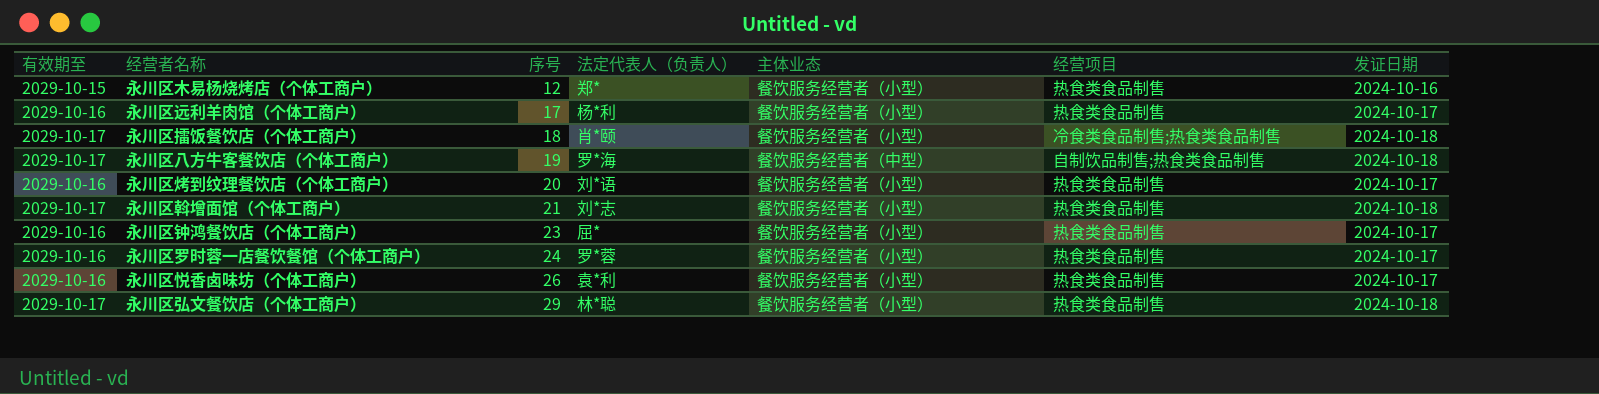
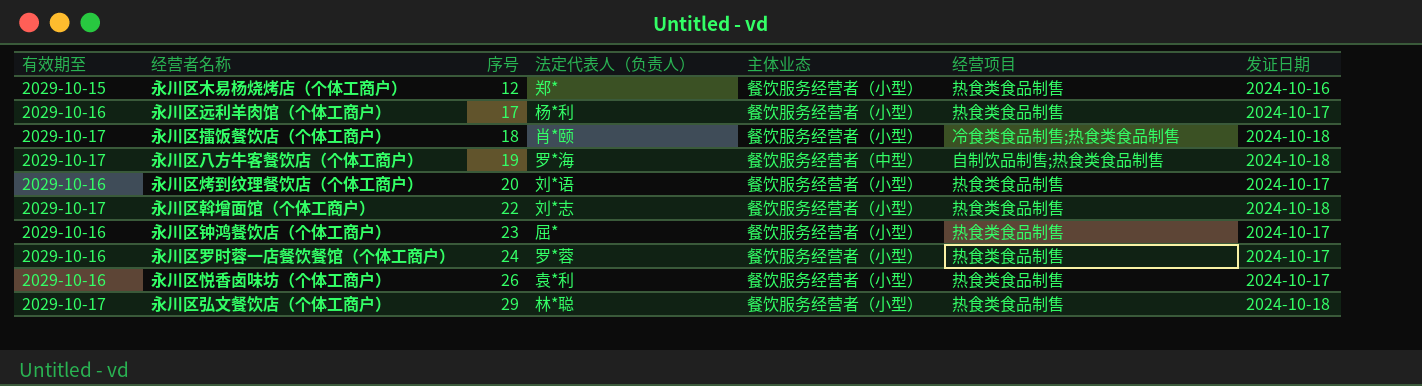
永川区斡增面馆（个体工商户） | 序号: 21 -> 22

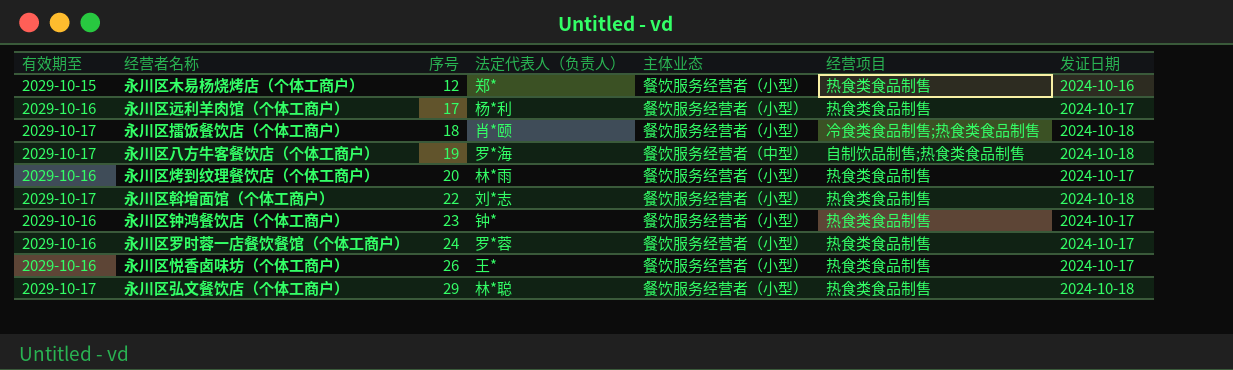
永川区烤到纹理餐饮店（个体工商户） | 法定代表人（负责人）: 刘*语 -> 林*雨
永川区钟鸿餐饮店（个体工商户） | 法定代表人（负责人）: 屈* -> 钟*
永川区悦香卤味坊（个体工商户） | 法定代表人（负责人）: 袁*利 -> 王*

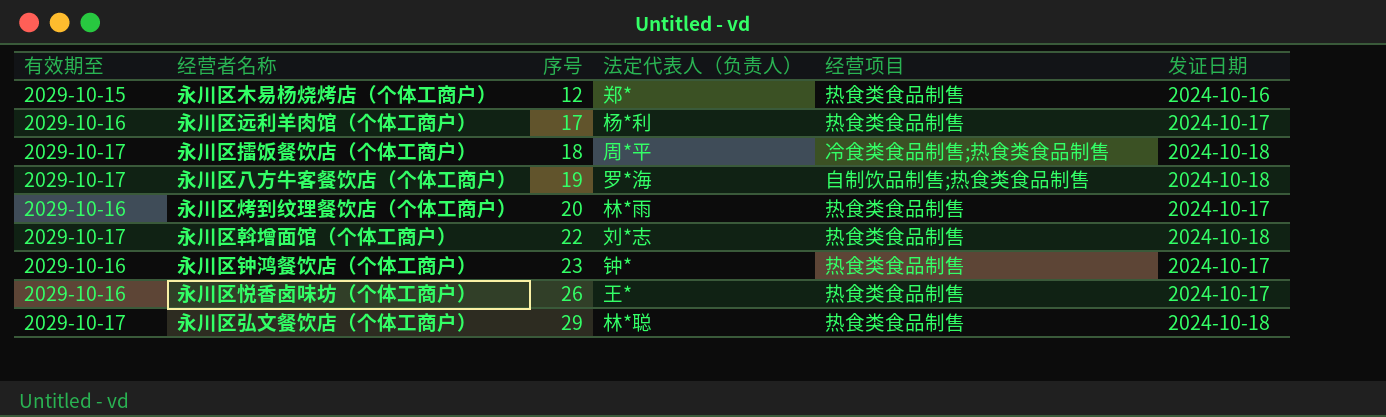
column 主体业态 | position: 5 -> none
row 永川区罗时蓉一店餐饮餐馆（个体工商户）: 2029-10-16 | 24 | 罗*蓉 | 餐饮服务经营者（小型） | 热食类食品制售 | 2024-10-17 -> none
永川区擂饭餐饮店（个体工商户） | 法定代表人（负责人）: 肖*颐 -> 周*平

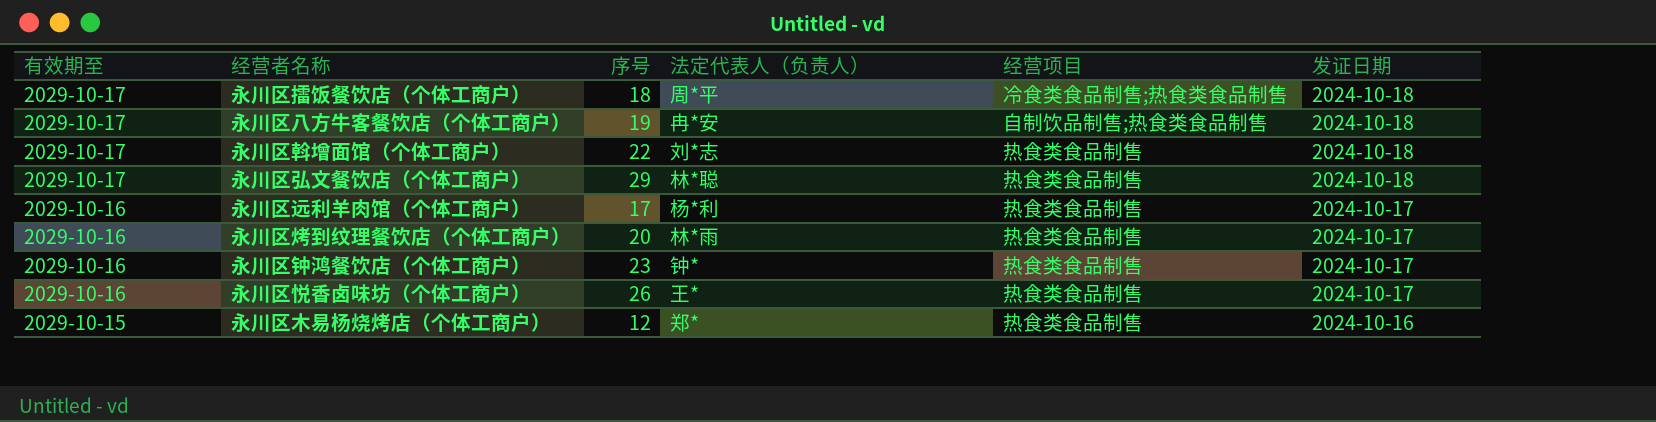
row order: 序号 ascending -> 有效期至 descending
永川区八方牛客餐饮店（个体工商户） | 法定代表人（负责人）: 罗*海 -> 冉*安

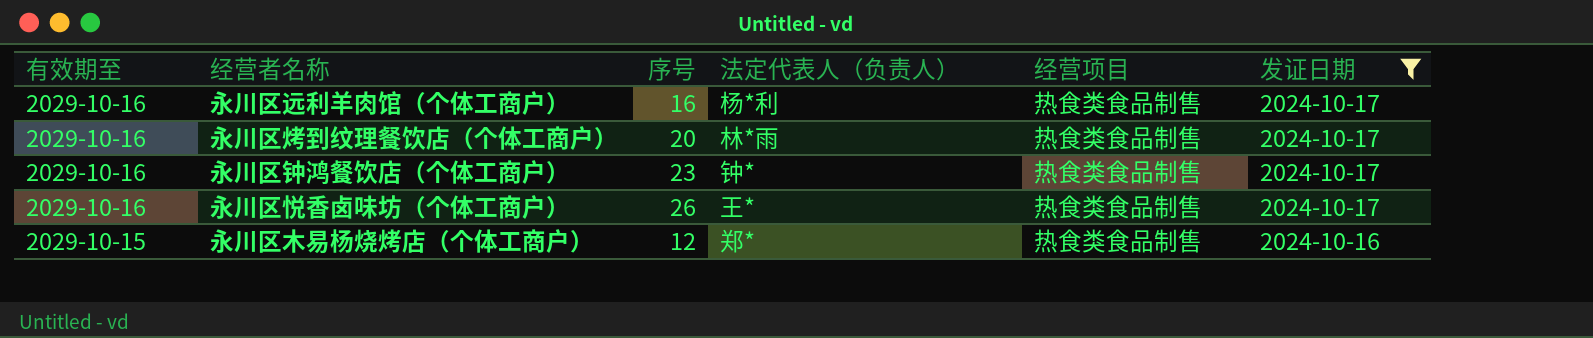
filter: none -> 发证日期 != 2024-10-18
永川区远利羊肉馆（个体工商户） | 序号: 17 -> 16

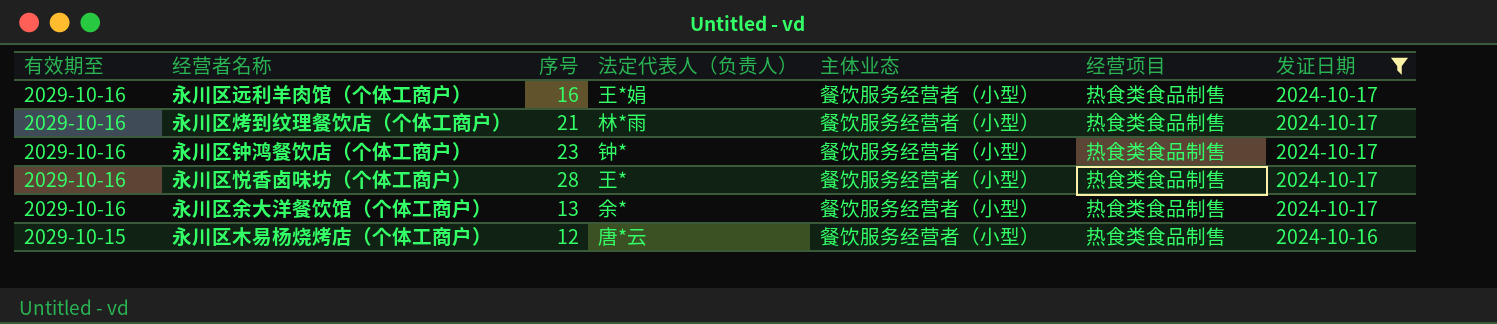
column 主体业态 | position: none -> 5
永川区远利羊肉馆（个体工商户） | 法定代表人（负责人）: 杨*利 -> 王*娟
永川区烤到纹理餐饮店（个体工商户） | 序号: 20 -> 21
永川区悦香卤味坊（个体工商户） | 序号: 26 -> 28
row 永川区余大洋餐饮馆（个体工商户）: none -> 2029-10-16 | 13 | 余* | 餐饮服务经营者（小型） | 热食类食品制售 | 2024-10-17
永川区木易杨烧烤店（个体工商户） | 法定代表人（负责人）: 郑* -> 唐*云

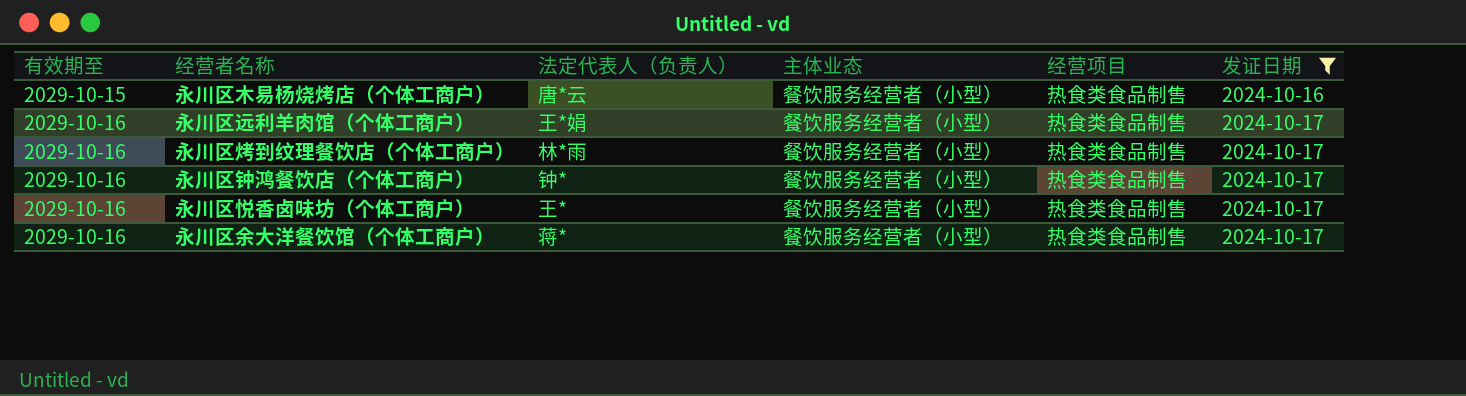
row order: 有效期至 descending -> 有效期至 ascending
column 序号 | position: 3 -> none
永川区余大洋餐饮馆（个体工商户） | 法定代表人（负责人）: 余* -> 蒋*

